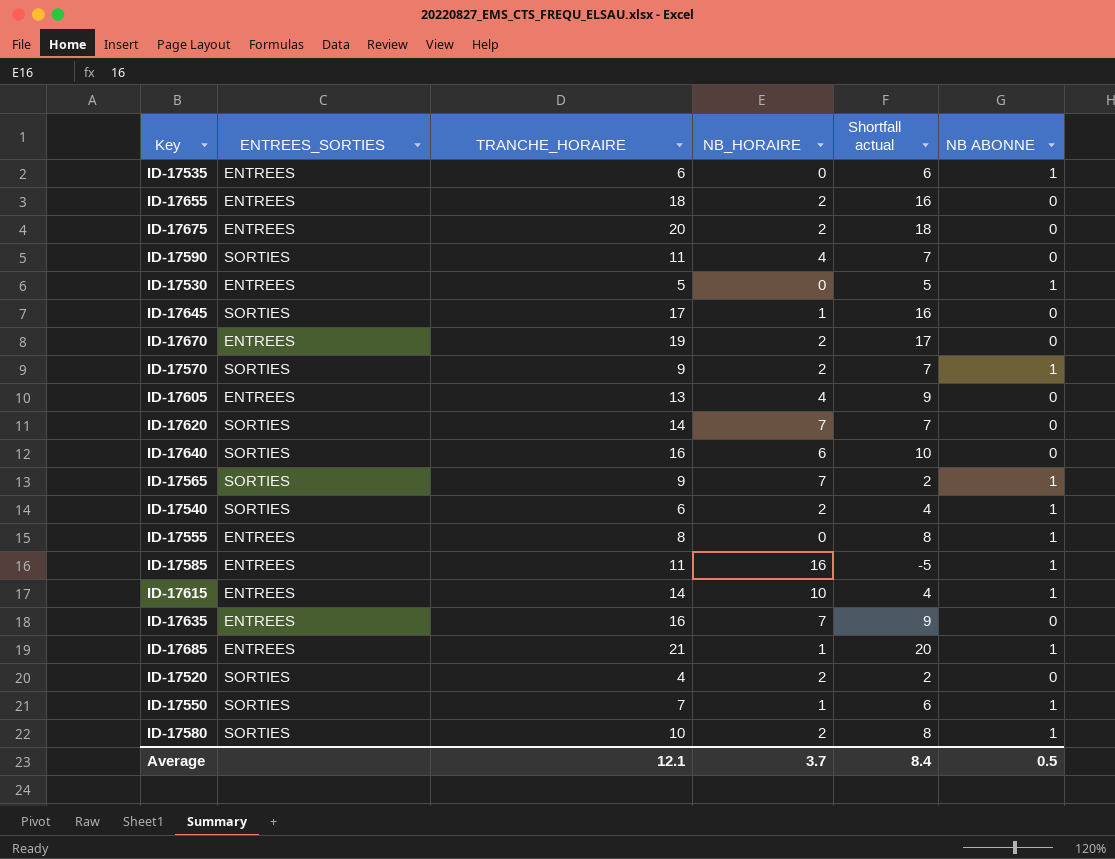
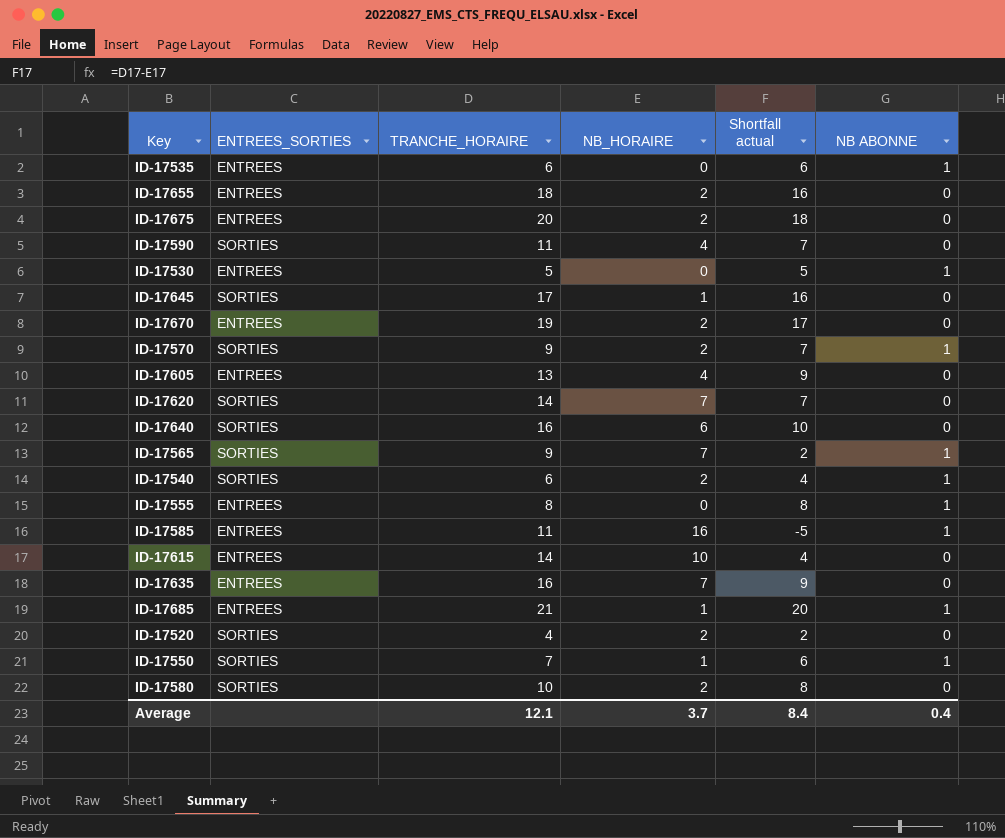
ID-17615 | NB ABONNE: 1 -> 0
ID-17580 | NB ABONNE: 1 -> 0
Average | NB ABONNE: 0.5 -> 0.4

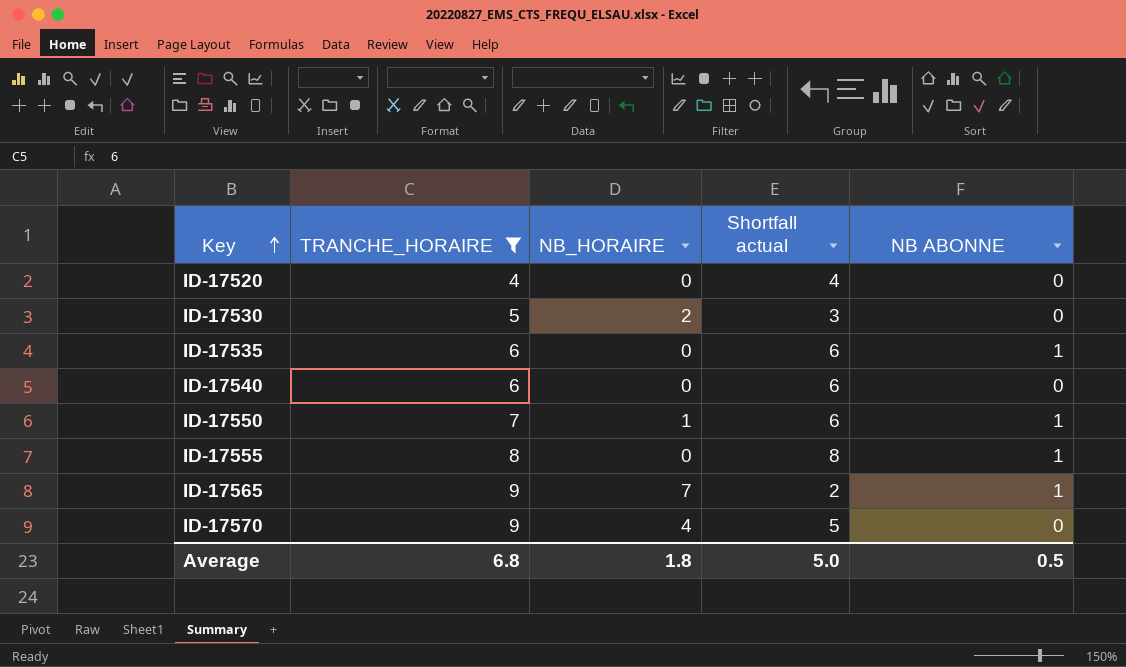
filter: none -> TRANCHE_HORAIRE <= 9
row order: none -> Key ascending
column ENTREES_SORTIES | position: 2 -> none
ID-17520 | NB_HORAIRE: 2 -> 0
ID-17520 | Shortfall actual: 2 -> 4
ID-17530 | NB_HORAIRE: 0 -> 2
ID-17530 | Shortfall actual: 5 -> 3
ID-17530 | NB ABONNE: 1 -> 0
ID-17540 | NB_HORAIRE: 2 -> 0
ID-17540 | Shortfall actual: 4 -> 6
ID-17540 | NB ABONNE: 1 -> 0
ID-17570 | NB_HORAIRE: 2 -> 4
ID-17570 | Shortfall actual: 7 -> 5
ID-17570 | NB ABONNE: 1 -> 0
Average | TRANCHE_HORAIRE: 12.1 -> 6.8
Average | NB_HORAIRE: 3.7 -> 1.8
Average | Shortfall actual: 8.4 -> 5.0
Average | NB ABONNE: 0.4 -> 0.5

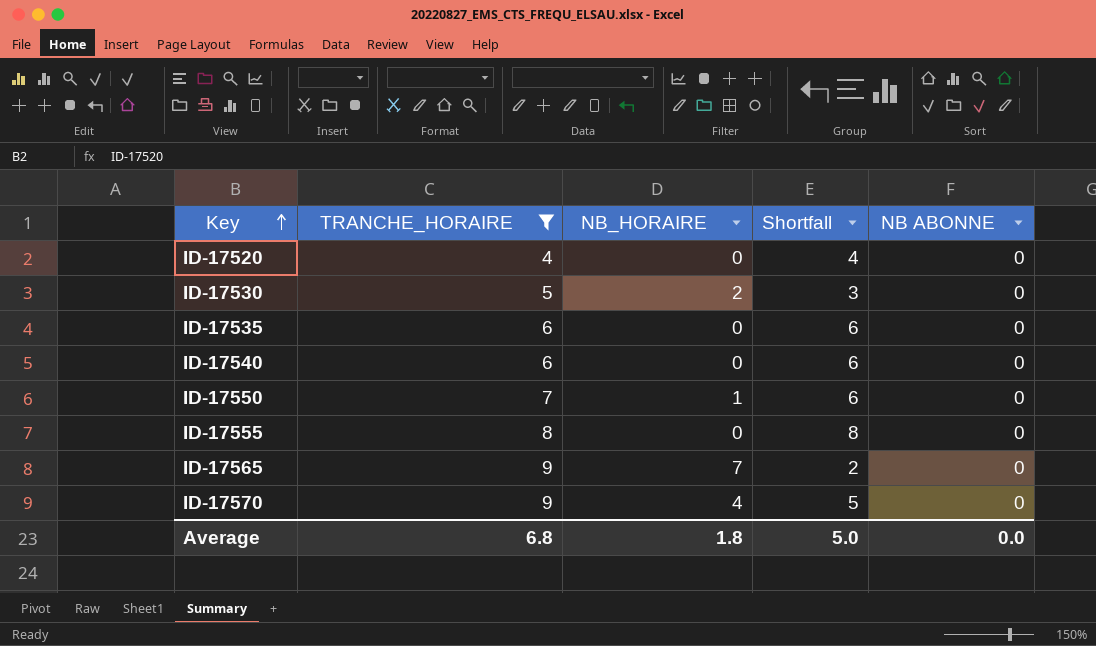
column name: Shortfall actual -> Shortfall
ID-17535 | NB ABONNE: 1 -> 0
ID-17550 | NB ABONNE: 1 -> 0
ID-17555 | NB ABONNE: 1 -> 0
ID-17565 | NB ABONNE: 1 -> 0
Average | NB ABONNE: 0.5 -> 0.0

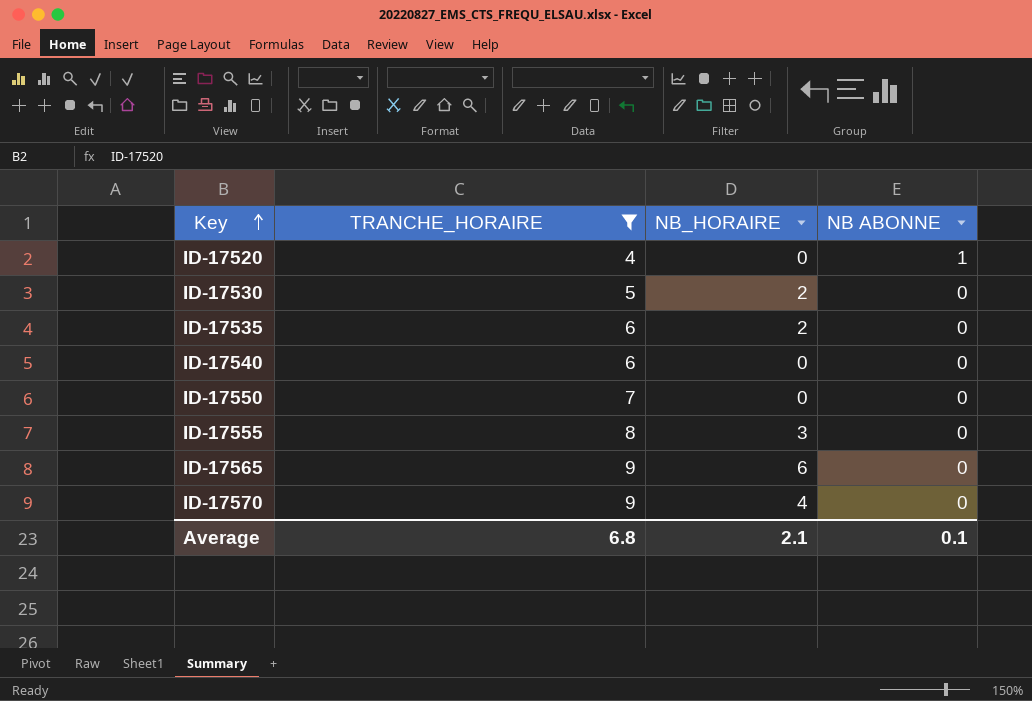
column Shortfall | formula: [TRANCHE_HORAIRE] - [NB_HORAIRE] -> none
ID-17520 | NB ABONNE: 0 -> 1
ID-17535 | NB_HORAIRE: 0 -> 2
ID-17550 | NB_HORAIRE: 1 -> 0
ID-17555 | NB_HORAIRE: 0 -> 3
ID-17565 | NB_HORAIRE: 7 -> 6
Average | NB_HORAIRE: 1.8 -> 2.1
Average | NB ABONNE: 0.0 -> 0.1

